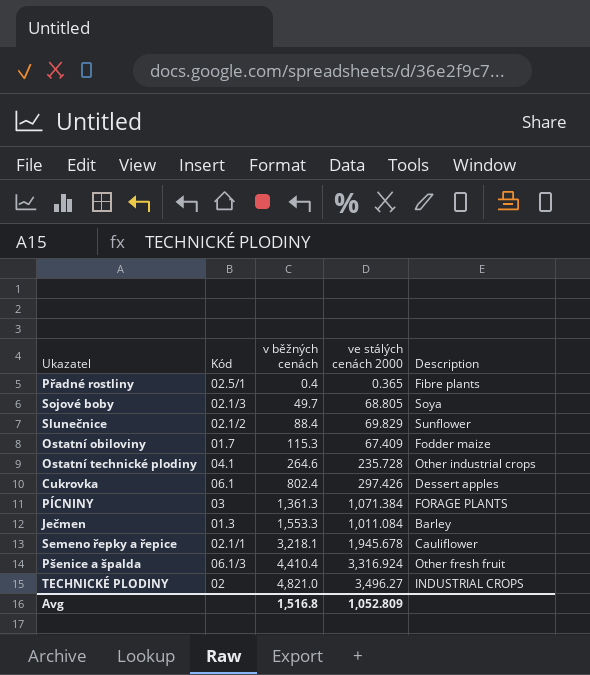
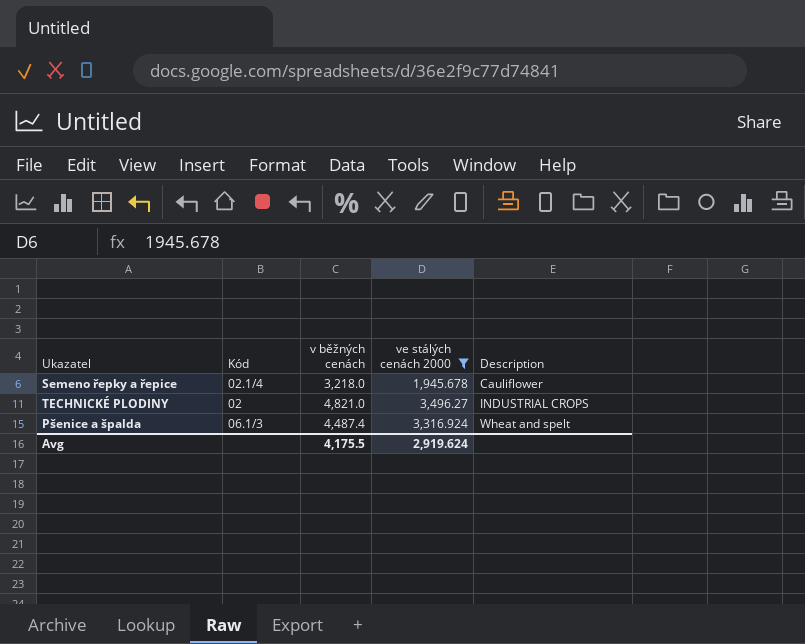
filter: none -> ve stálých cenách 2000 >= 1,945.678
row order: v běžných cenách ascending -> Description ascending
Semeno řepky a řepice | Kód: 02.1/1 -> 02.1/4
Semeno řepky a řepice | v běžných cenách: 3,218.1 -> 3,218.0
Pšenice a špalda | v běžných cenách: 4,410.4 -> 4,487.4
Pšenice a špalda | Description: Other fresh fruit -> Wheat and spelt
Avg | v běžných cenách: 1,516.8 -> 4,175.5
Avg | ve stálých cenách 2000: 1,052.809 -> 2,919.624

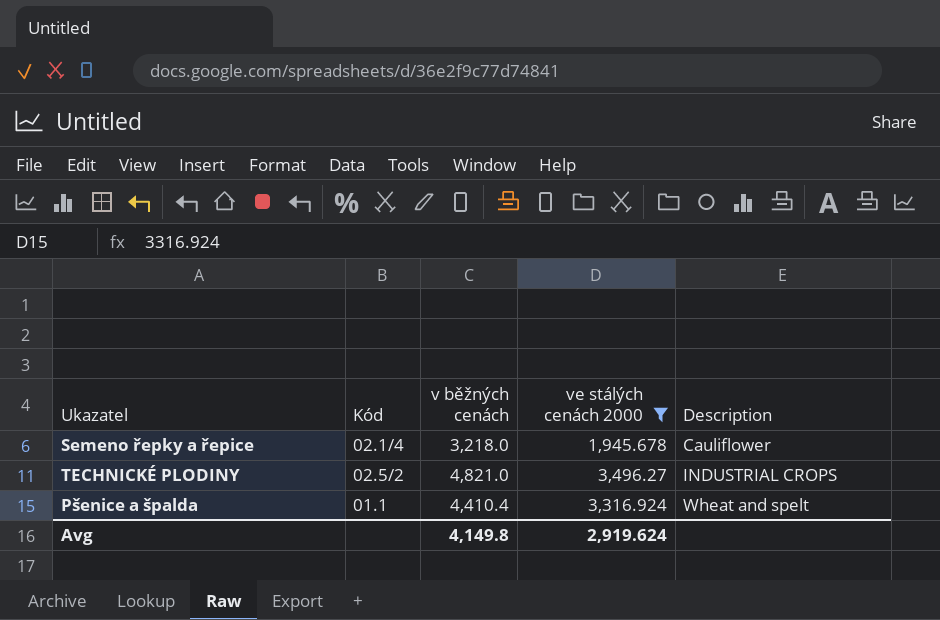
TECHNICKÉ PLODINY | Kód: 02 -> 02.5/2
Pšenice a špalda | Kód: 06.1/3 -> 01.1
Pšenice a špalda | v běžných cenách: 4,487.4 -> 4,410.4
Avg | v běžných cenách: 4,175.5 -> 4,149.8

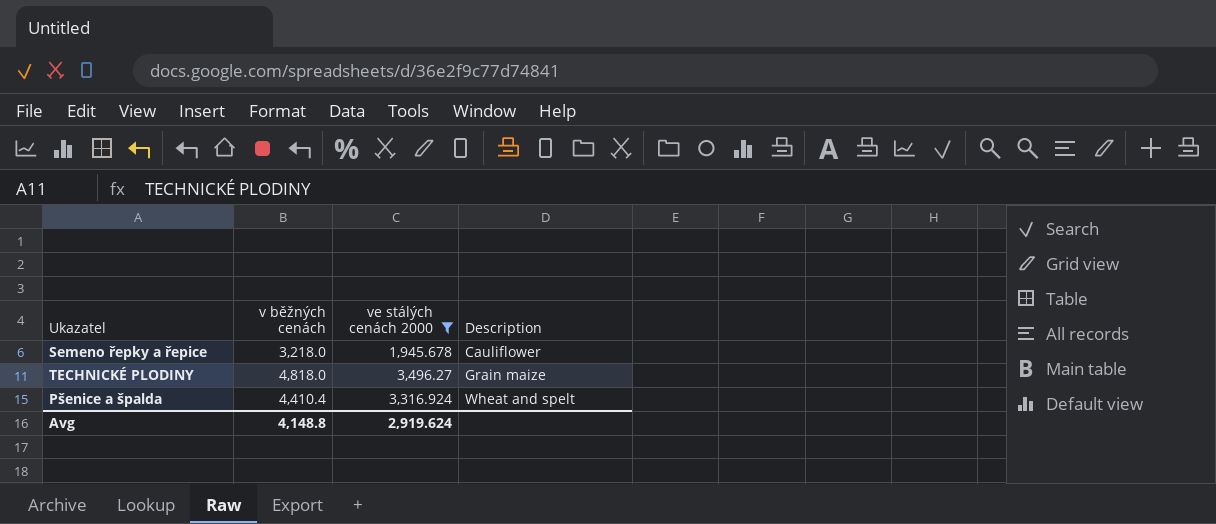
column Kód | position: 2 -> none
TECHNICKÉ PLODINY | v běžných cenách: 4,821.0 -> 4,818.0
TECHNICKÉ PLODINY | Description: INDUSTRIAL CROPS -> Grain maize
Avg | v běžných cenách: 4,149.8 -> 4,148.8

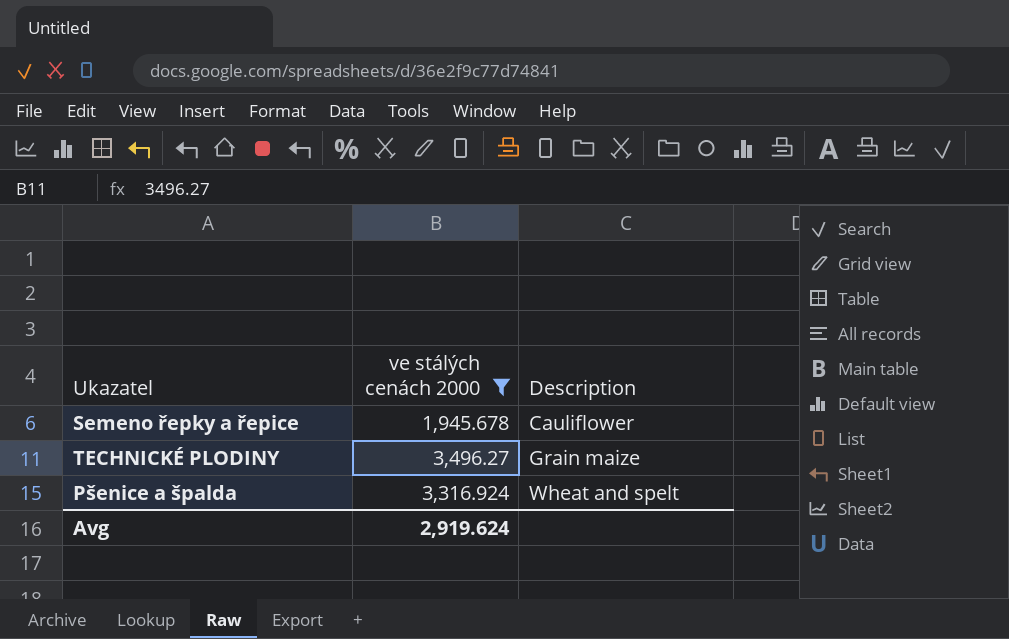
column v běžných cenách | position: 2 -> none

